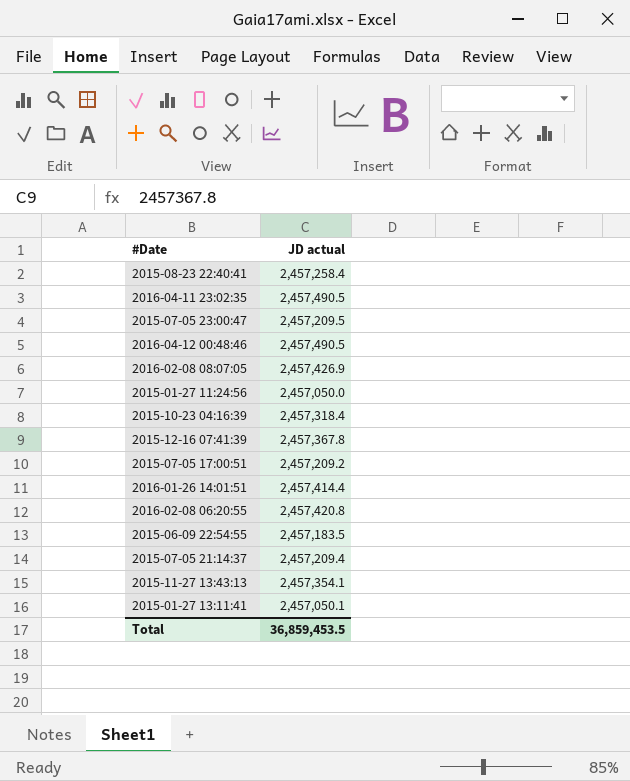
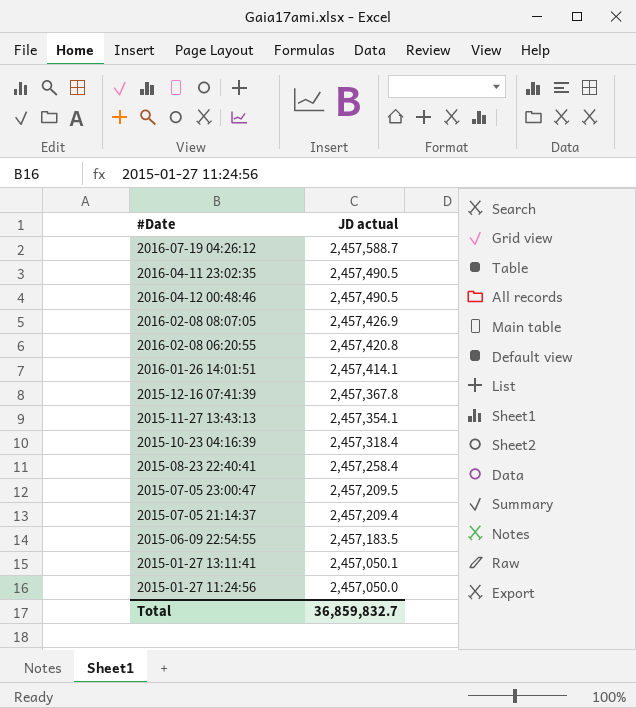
row order: none -> JD actual descending
row 2015-07-05 17:00:51: 2,457,209.2 -> none
row 2016-07-19 04:26:12: none -> 2,457,588.7
2016-01-26 14:01:51 | JD actual: 2,457,414.4 -> 2,457,414.1
Total | JD actual: 36,859,453.5 -> 36,859,832.7

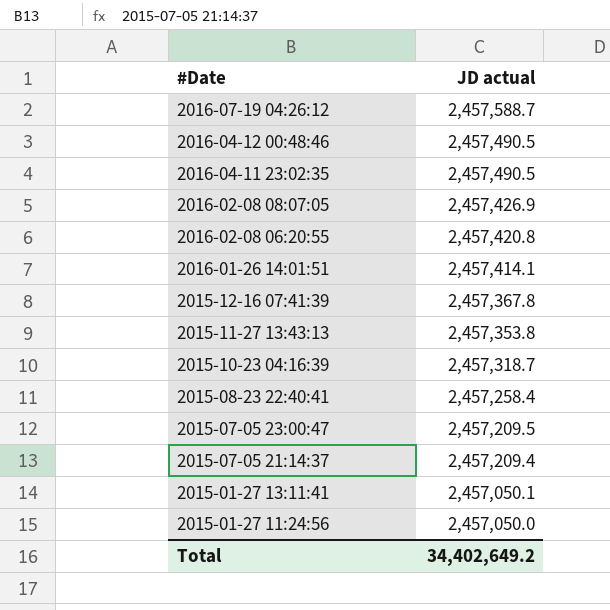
row order: JD actual descending -> #Date descending
row 2015-06-09 22:54:55: 2,457,183.5 -> none
2015-11-27 13:43:13 | JD actual: 2,457,354.1 -> 2,457,353.8
2015-10-23 04:16:39 | JD actual: 2,457,318.4 -> 2,457,318.7
Total | JD actual: 36,859,832.7 -> 34,402,649.2

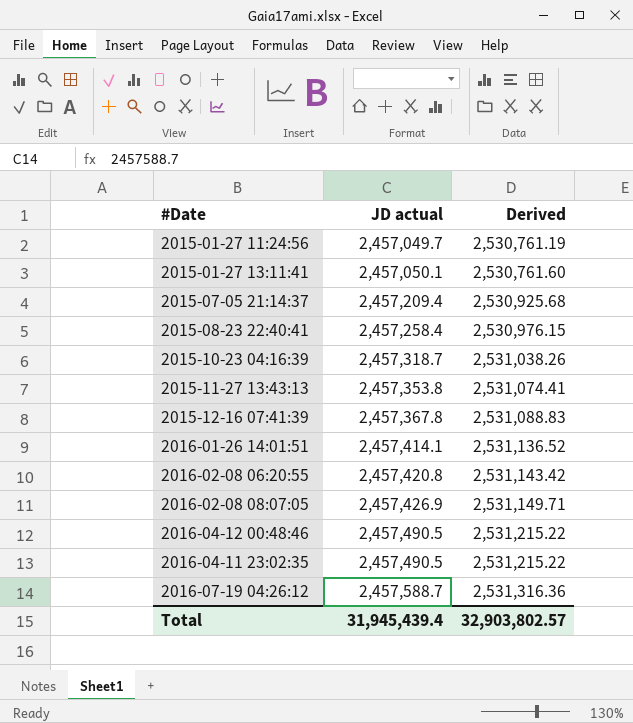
row order: #Date descending -> JD actual ascending
column Derived | formula: none -> [JD actual] * 1.03
row 2015-07-05 23:00:47: 2,457,209.5 -> none
2015-01-27 11:24:56 | JD actual: 2,457,050.0 -> 2,457,049.7
Total | JD actual: 34,402,649.2 -> 31,945,439.4

